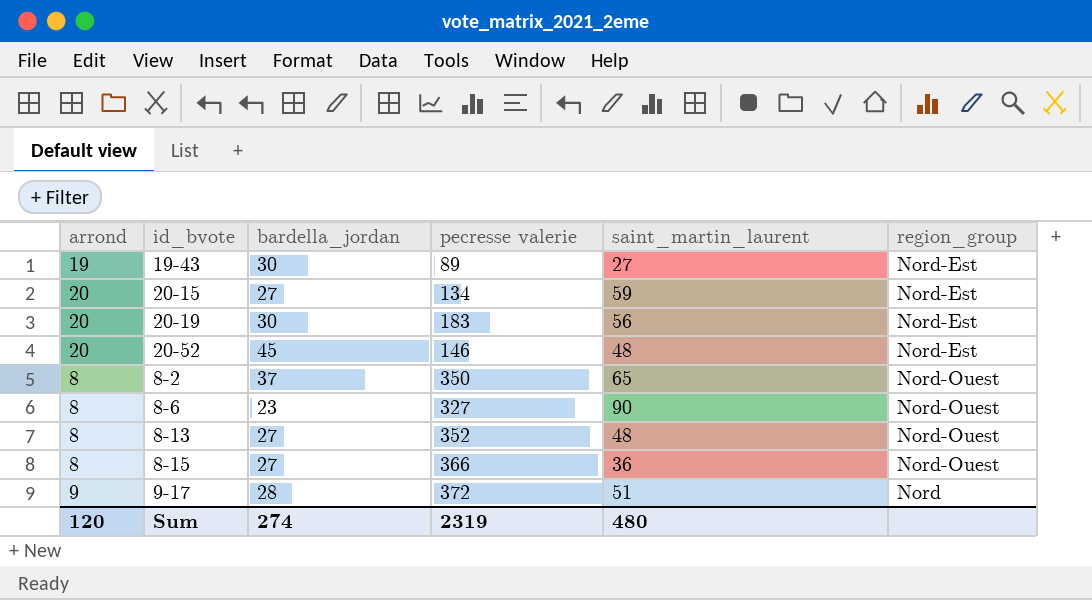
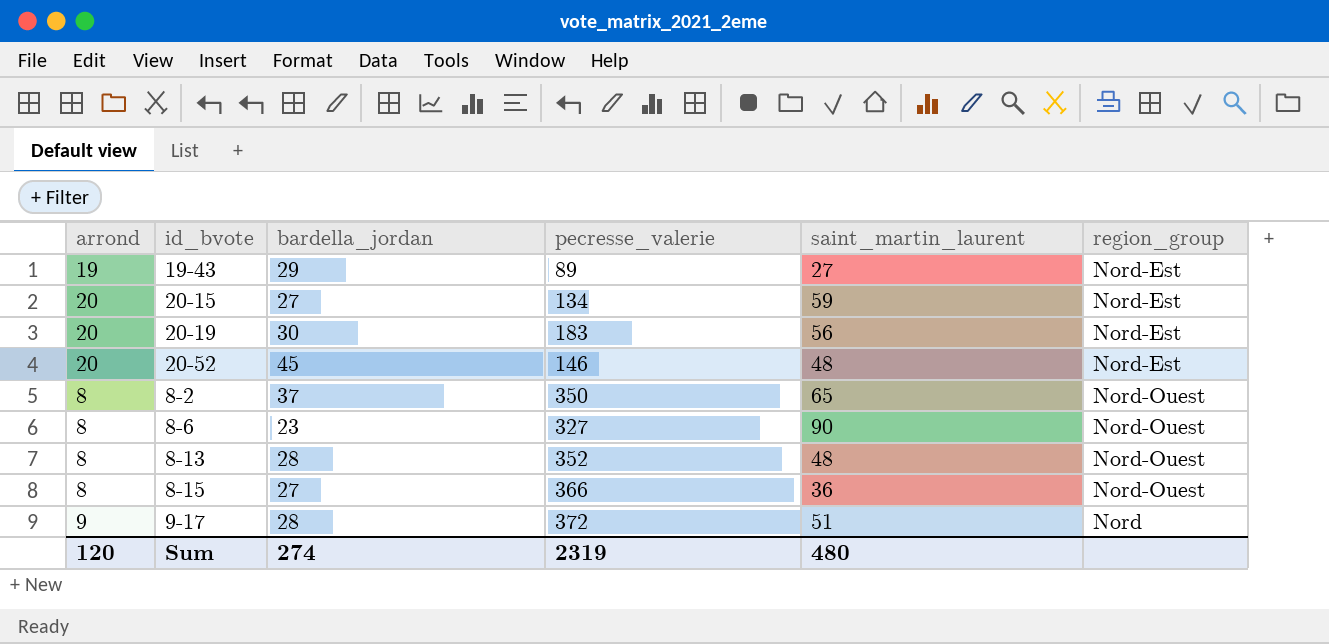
column name: pecresse valerie -> pecresse_valerie
19-43 | bardella_jordan: 30 -> 29
8-13 | bardella_jordan: 27 -> 28

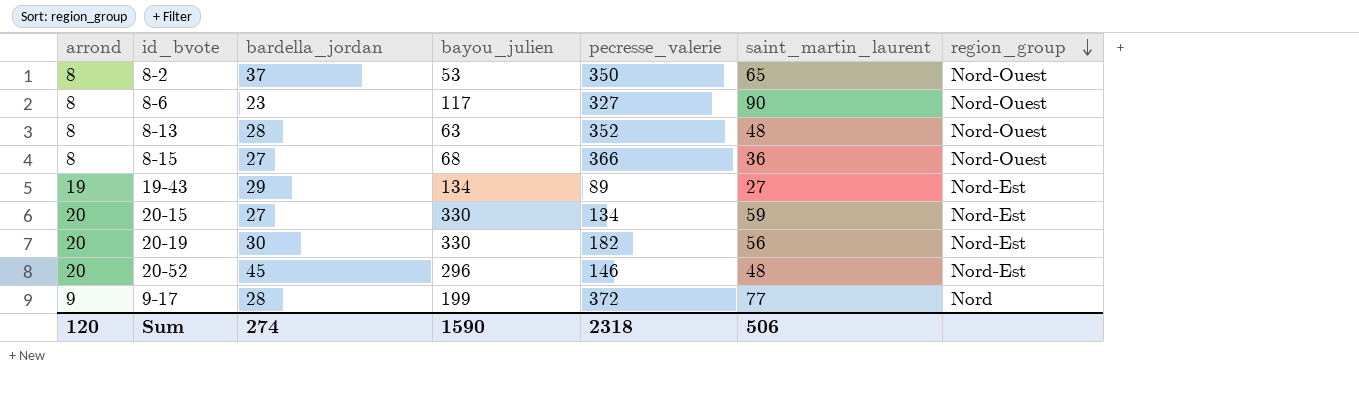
row order: none -> region_group descending
column bayou_julien | position: none -> 4
20-19 | pecresse_valerie: 183 -> 182
9-17 | saint_martin_laurent: 51 -> 77
Sum | pecresse_valerie: 2319 -> 2318
Sum | saint_martin_laurent: 480 -> 506

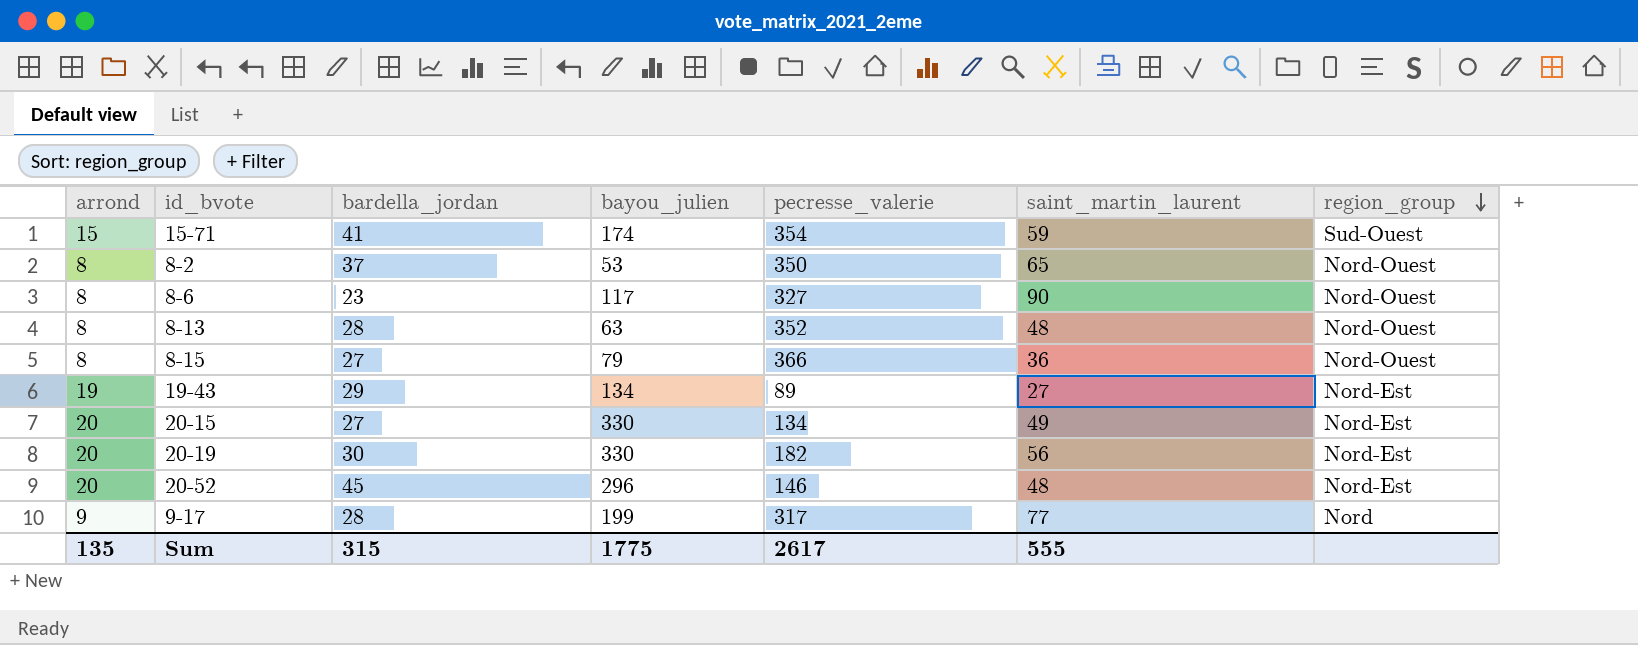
row 15-71: none -> 15 | 41 | 174 | 354 | 59 | Sud-Ouest
8-15 | bayou_julien: 68 -> 79
20-15 | saint_martin_laurent: 59 -> 49
9-17 | pecresse_valerie: 372 -> 317
Sum | arrond: 120 -> 135
Sum | bardella_jordan: 274 -> 315
Sum | bayou_julien: 1590 -> 1775
Sum | pecresse_valerie: 2318 -> 2617
Sum | saint_martin_laurent: 506 -> 555

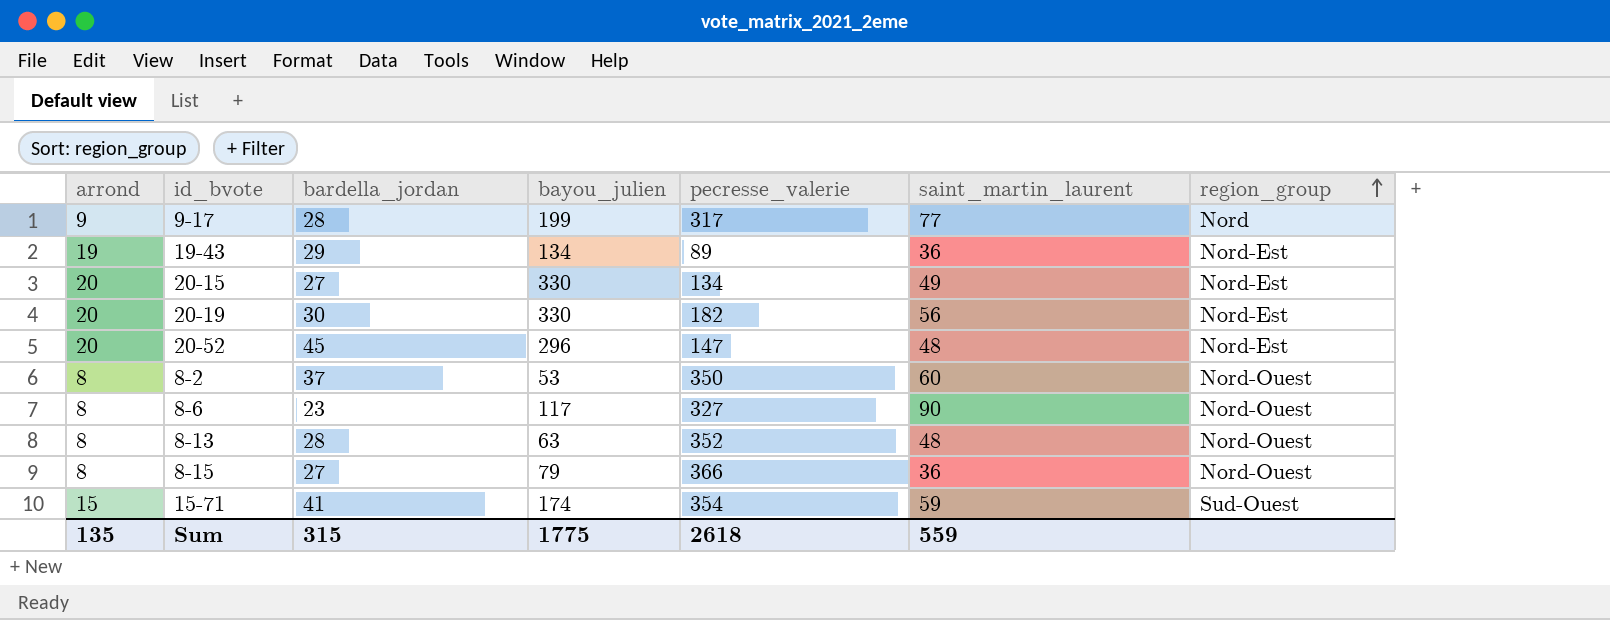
row order: region_group descending -> region_group ascending
19-43 | saint_martin_laurent: 27 -> 36
20-52 | pecresse_valerie: 146 -> 147
8-2 | saint_martin_laurent: 65 -> 60
Sum | pecresse_valerie: 2617 -> 2618
Sum | saint_martin_laurent: 555 -> 559

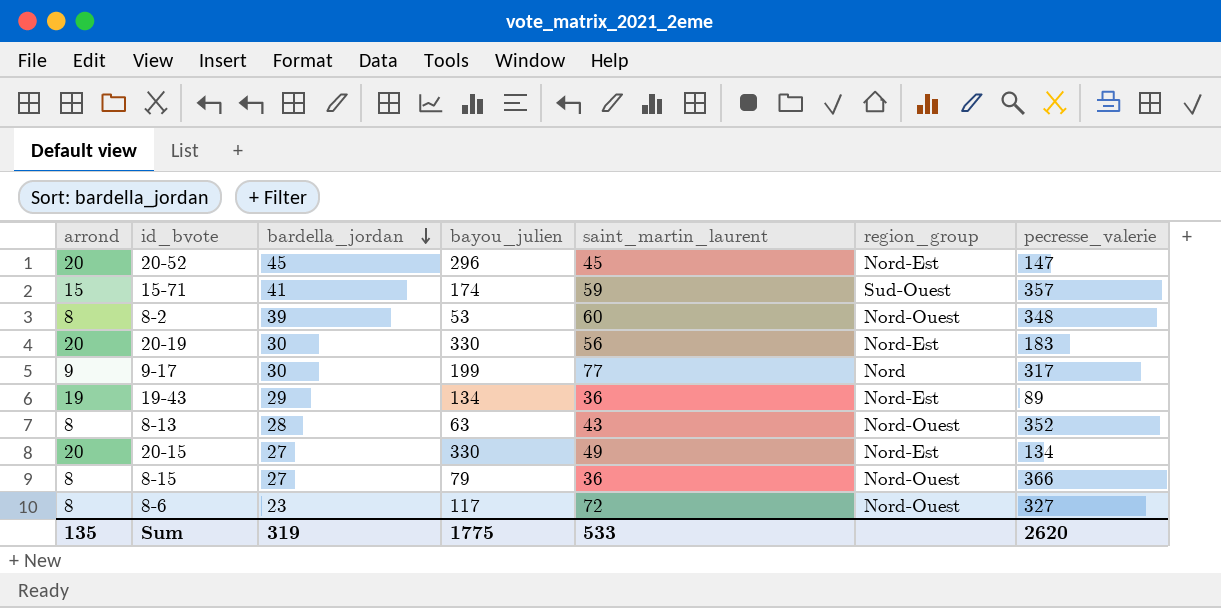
row order: region_group ascending -> bardella_jordan descending
column pecresse_valerie | position: 5 -> 7
20-52 | saint_martin_laurent: 48 -> 45
15-71 | pecresse_valerie: 354 -> 357
8-2 | bardella_jordan: 37 -> 39
8-2 | pecresse_valerie: 350 -> 348
20-19 | pecresse_valerie: 182 -> 183
9-17 | bardella_jordan: 28 -> 30
8-13 | saint_martin_laurent: 48 -> 43
8-6 | saint_martin_laurent: 90 -> 72
Sum | bardella_jordan: 315 -> 319
Sum | saint_martin_laurent: 559 -> 533
Sum | pecresse_valerie: 2618 -> 2620

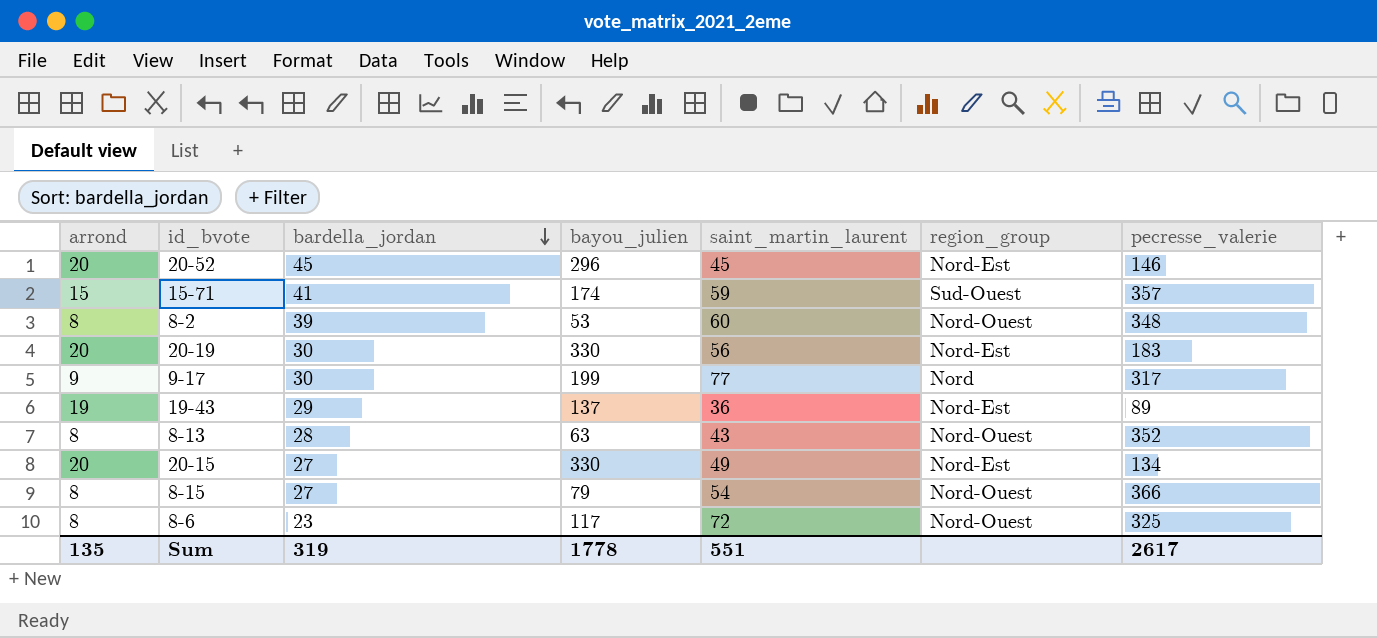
20-52 | pecresse_valerie: 147 -> 146
19-43 | bayou_julien: 134 -> 137
8-15 | saint_martin_laurent: 36 -> 54
8-6 | pecresse_valerie: 327 -> 325
Sum | bayou_julien: 1775 -> 1778
Sum | saint_martin_laurent: 533 -> 551
Sum | pecresse_valerie: 2620 -> 2617

